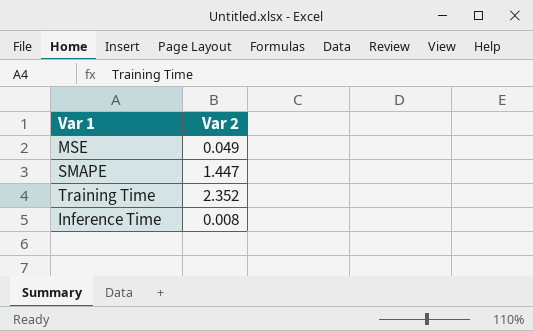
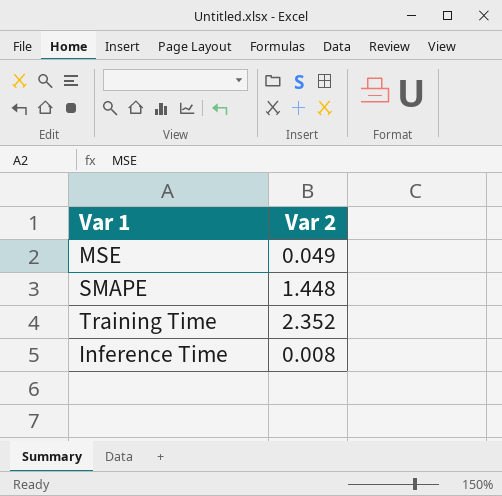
SMAPE | Var 2: 1.447 -> 1.448

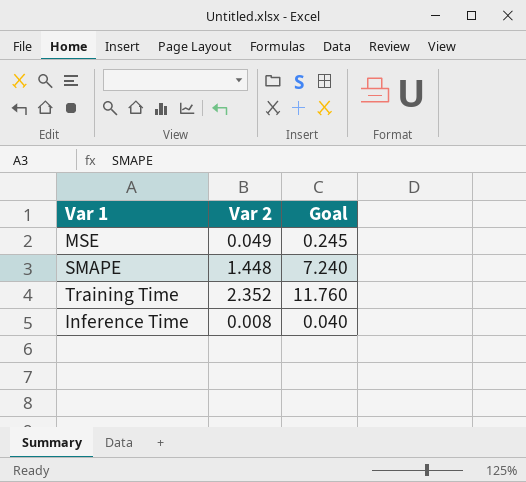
column Goal | formula: none -> [Var 2] * 5

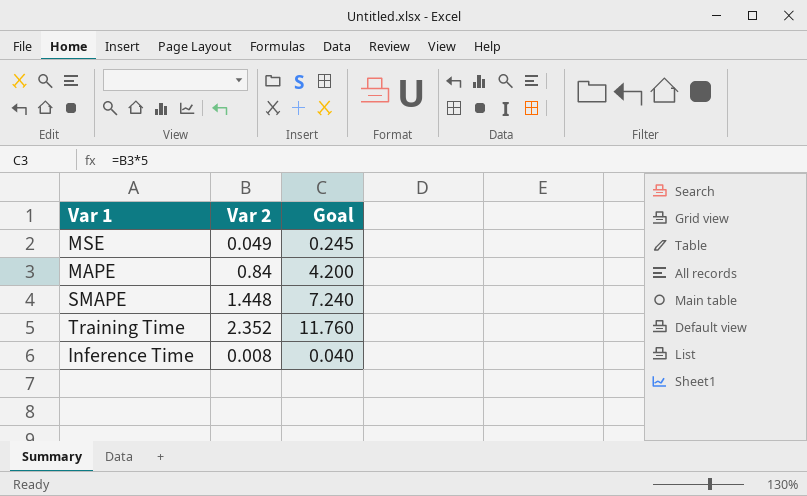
row MAPE: none -> 0.84 | 4.200

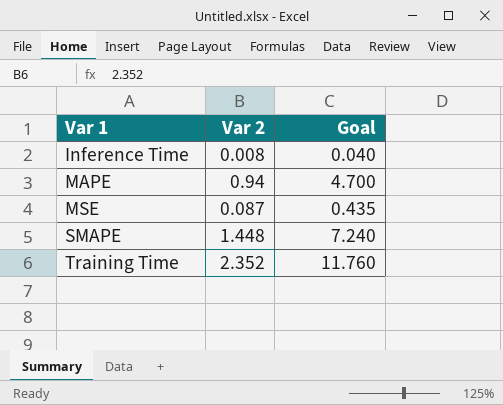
row order: none -> Var 1 ascending
MAPE | Var 2: 0.84 -> 0.94
MAPE | Goal: 4.200 -> 4.700
MSE | Var 2: 0.049 -> 0.087
MSE | Goal: 0.245 -> 0.435

